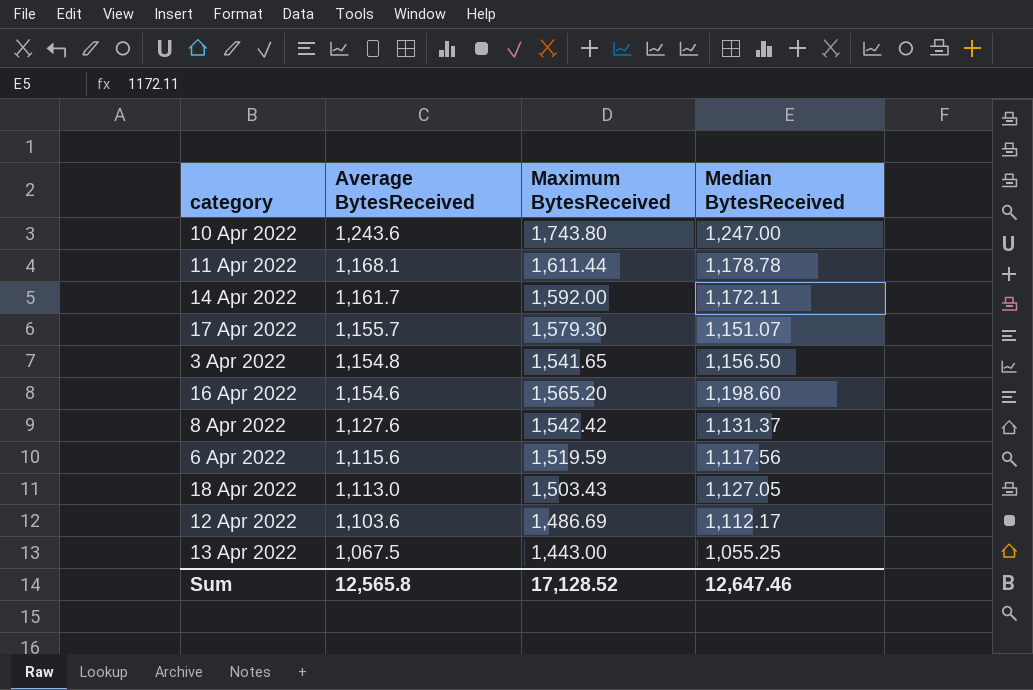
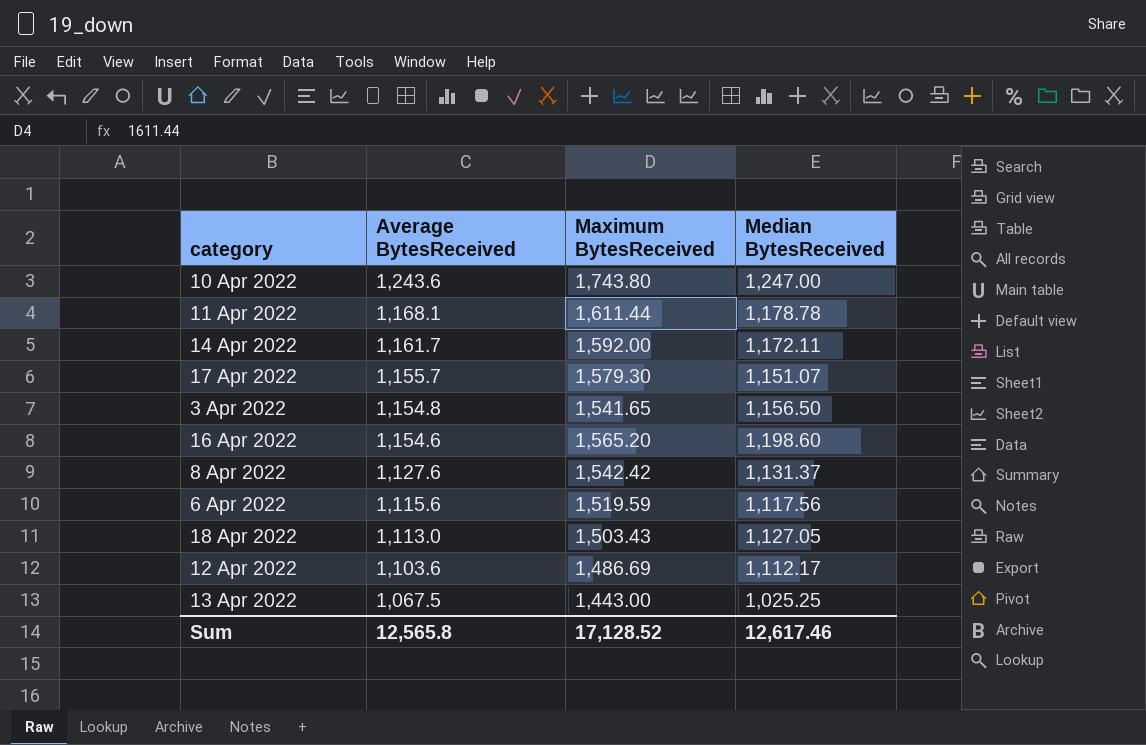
13 Apr 2022 | Median BytesReceived: 1,055.25 -> 1,025.25
Sum | Median BytesReceived: 12,647.46 -> 12,617.46

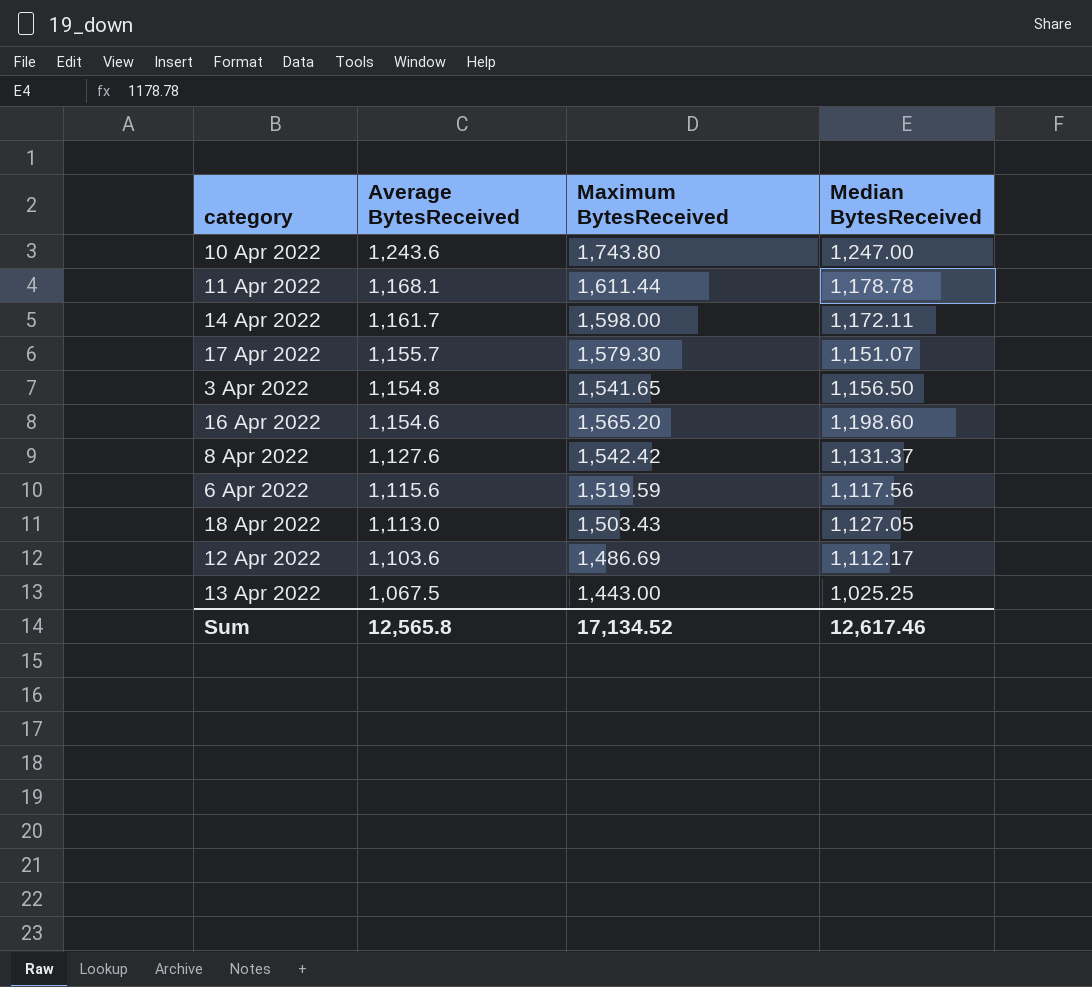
14 Apr 2022 | Maximum BytesReceived: 1,592.00 -> 1,598.00
Sum | Maximum BytesReceived: 17,128.52 -> 17,134.52

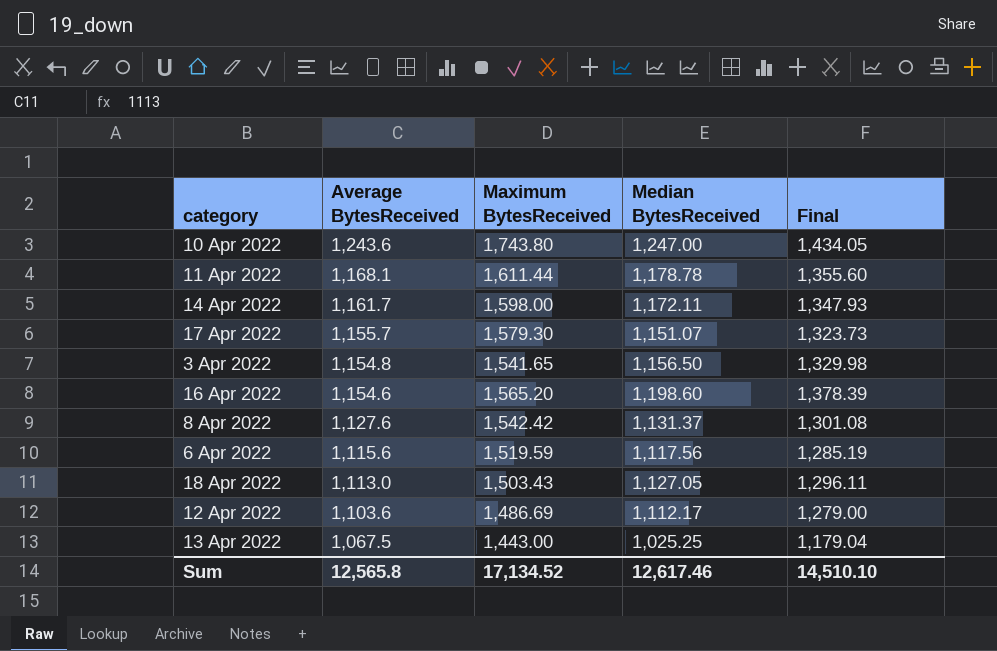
column Final | formula: none -> [Median BytesReceived] * 1.15

